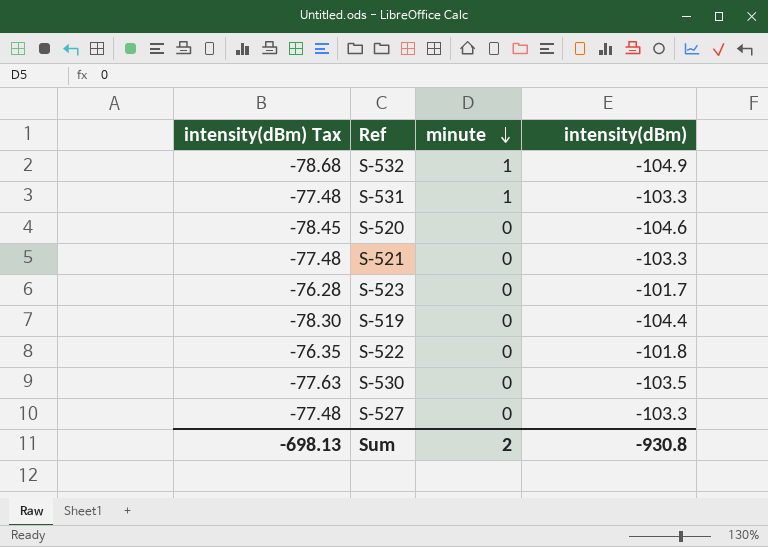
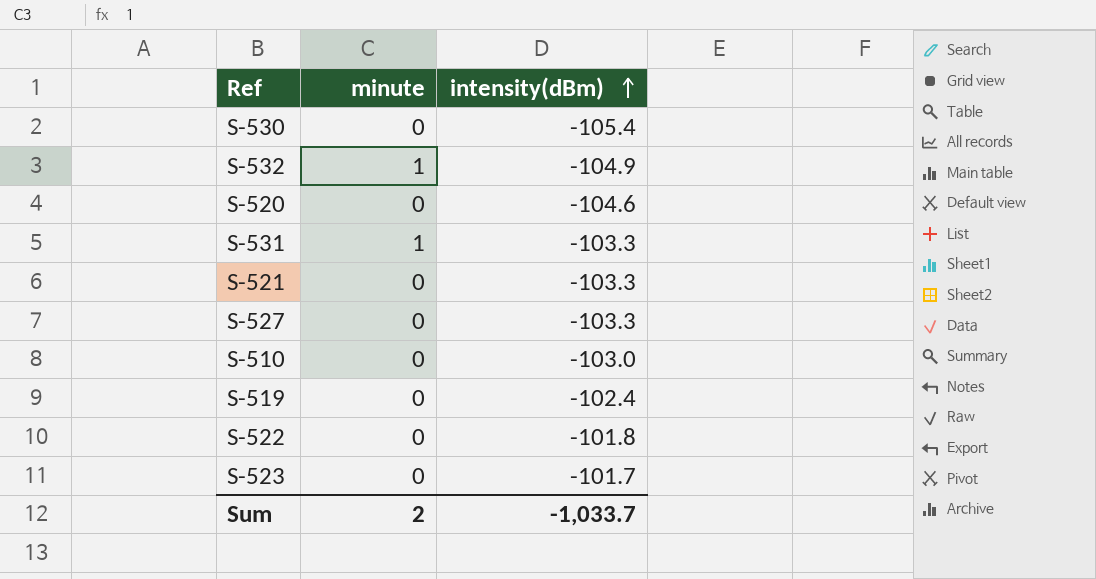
row order: minute descending -> intensity(dBm) ascending
column intensity(dBm) Tax | formula: [intensity(dBm)] * 0.75 -> none
S-530 | intensity(dBm): -103.5 -> -105.4
row S-510: none -> 0 | -103.0
S-519 | intensity(dBm): -104.4 -> -102.4
Sum | intensity(dBm): -930.8 -> -1,033.7

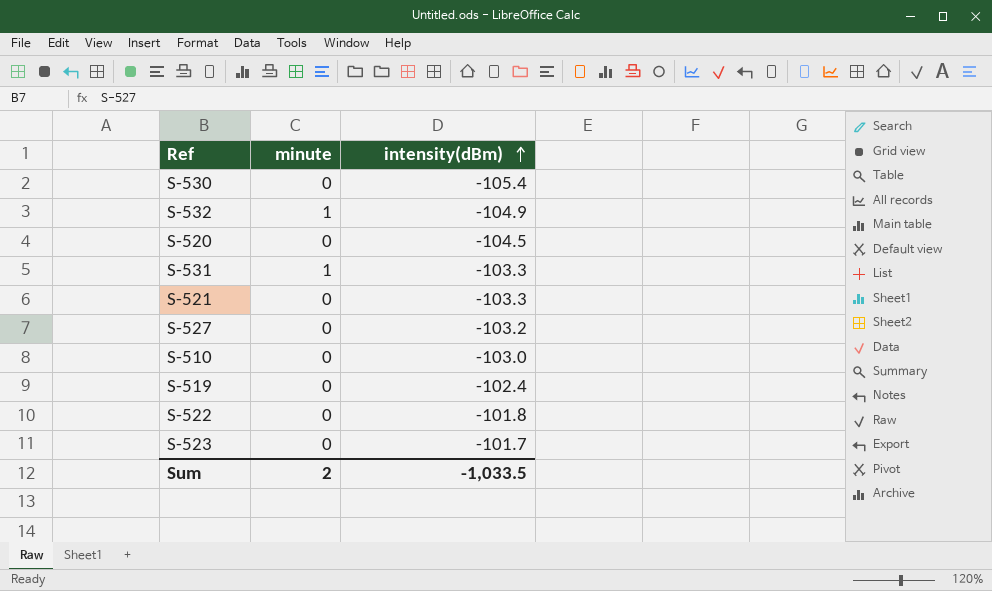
S-520 | intensity(dBm): -104.6 -> -104.5
S-527 | intensity(dBm): -103.3 -> -103.2
Sum | intensity(dBm): -1,033.7 -> -1,033.5

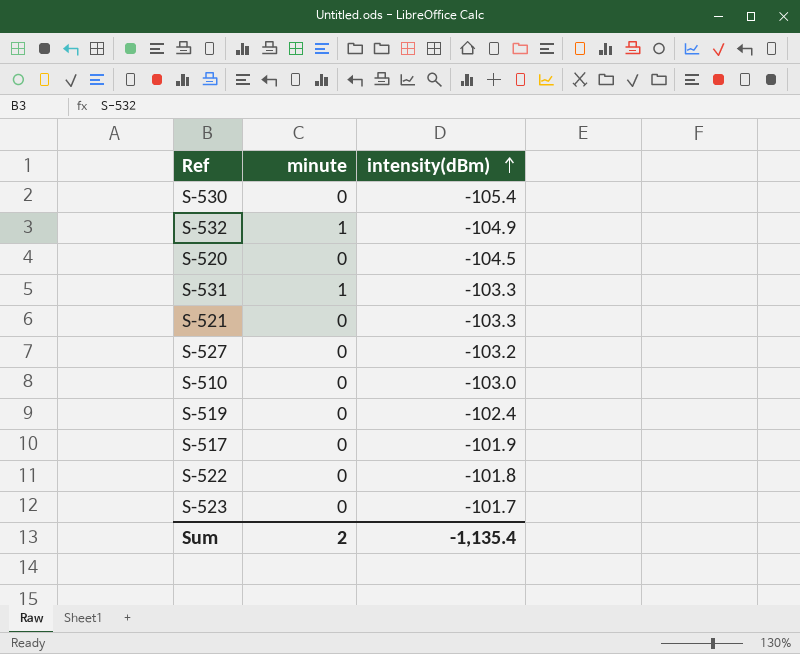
row S-517: none -> 0 | -101.9
Sum | intensity(dBm): -1,033.5 -> -1,135.4

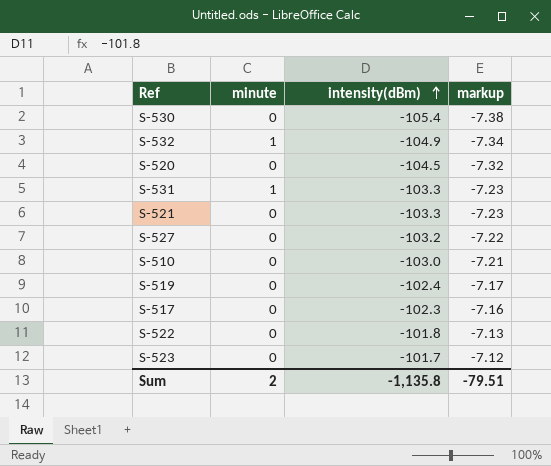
column markup | formula: none -> [intensity(dBm)] * 0.07
S-517 | intensity(dBm): -101.9 -> -102.3
Sum | intensity(dBm): -1,135.4 -> -1,135.8

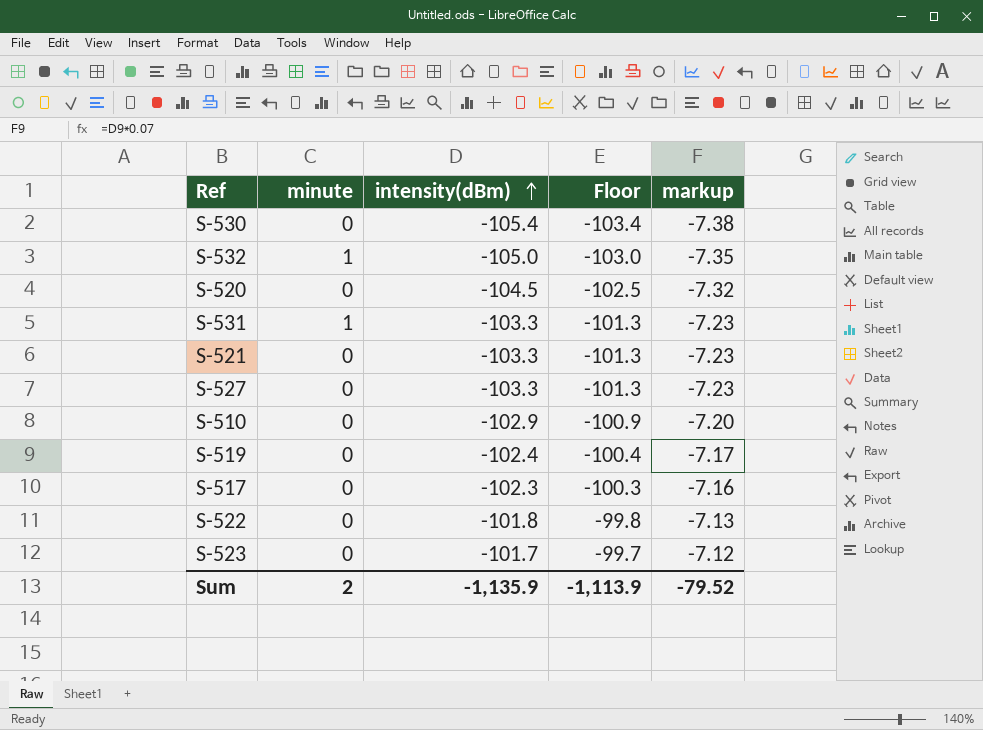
column Floor | formula: none -> [intensity(dBm)] + 2
S-532 | intensity(dBm): -104.9 -> -105.0
S-532 | markup: -7.34 -> -7.35
S-527 | intensity(dBm): -103.2 -> -103.3
S-527 | markup: -7.22 -> -7.23
S-510 | intensity(dBm): -103.0 -> -102.9
S-510 | markup: -7.21 -> -7.20
Sum | intensity(dBm): -1,135.8 -> -1,135.9
Sum | markup: -79.51 -> -79.52

